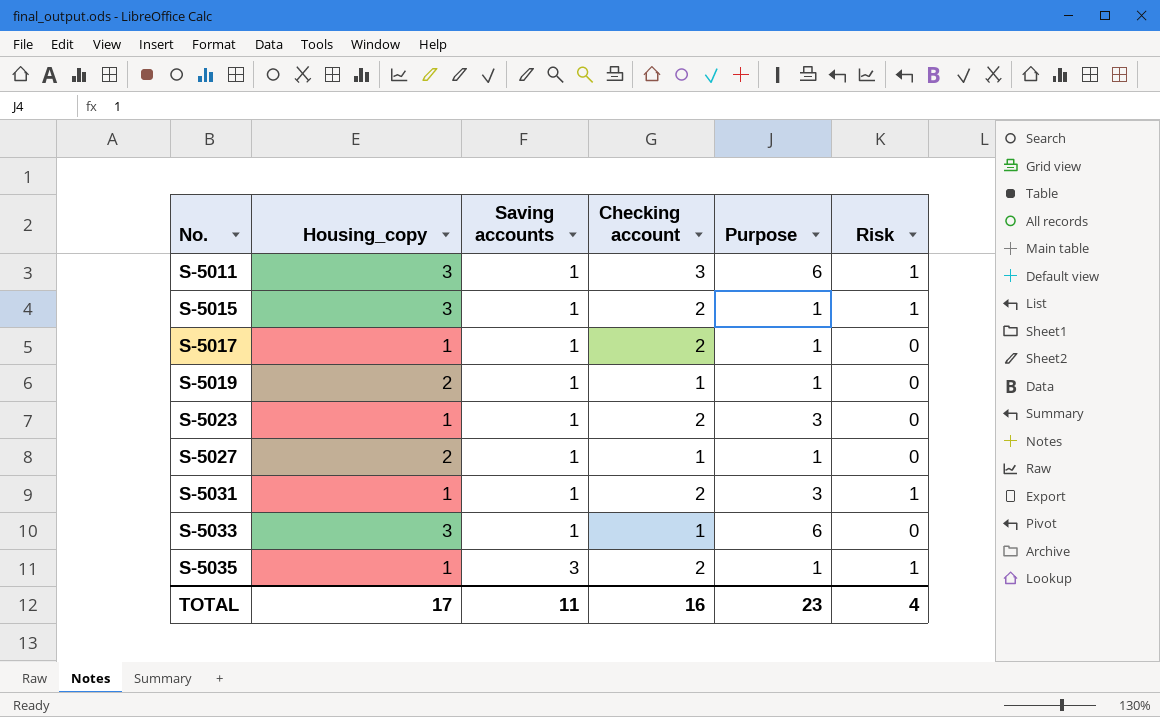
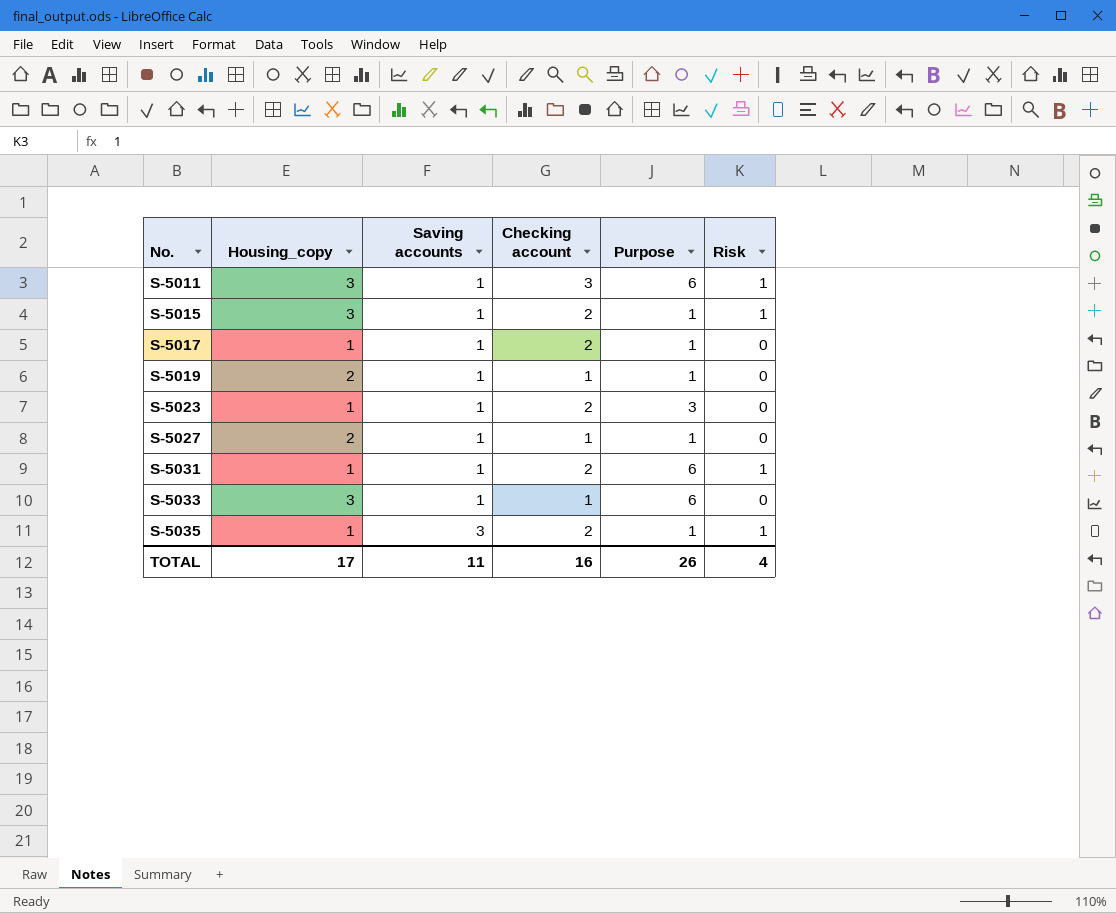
S-5031 | Purpose: 3 -> 6
TOTAL | Purpose: 23 -> 26

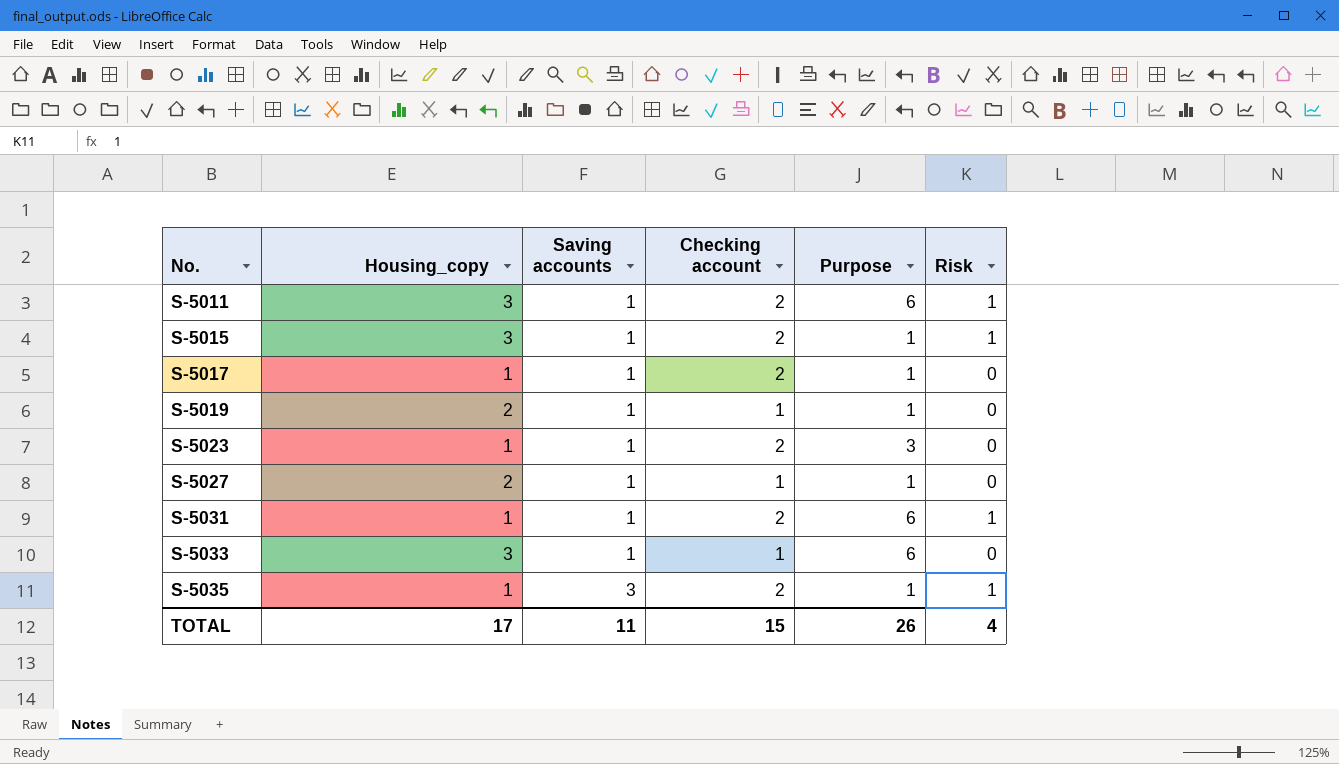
S-5011 | Checking account: 3 -> 2
TOTAL | Checking account: 16 -> 15

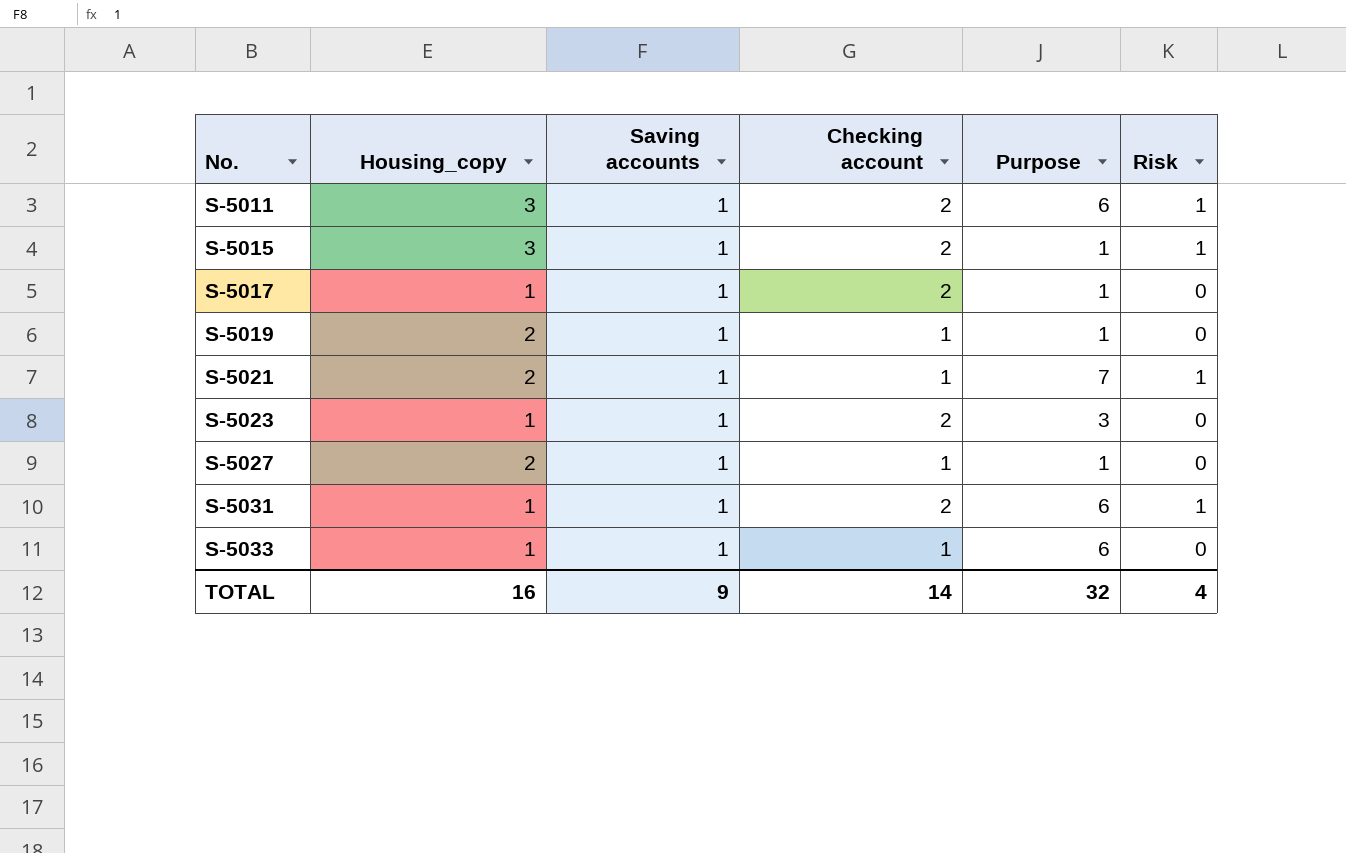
row S-5035: 1 | 3 | 2 | 1 | 1 -> none
row S-5021: none -> 2 | 1 | 1 | 7 | 1
S-5033 | Housing_copy: 3 -> 1
TOTAL | Housing_copy: 17 -> 16
TOTAL | Saving accounts: 11 -> 9
TOTAL | Checking account: 15 -> 14
TOTAL | Purpose: 26 -> 32

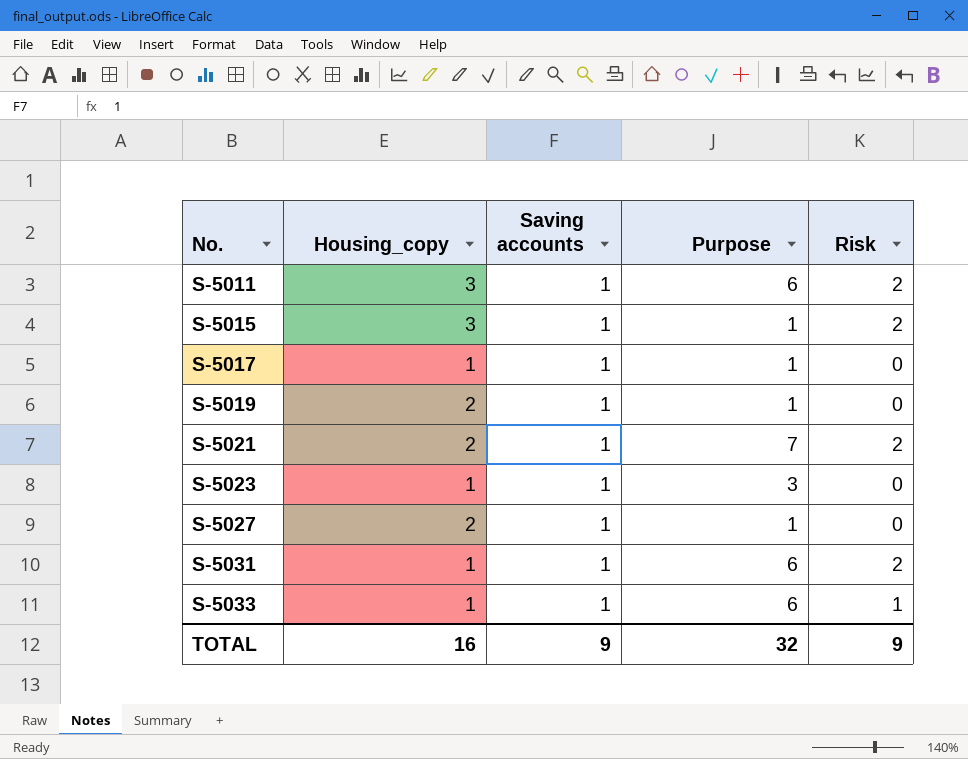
column Checking account | position: 4 -> none
S-5011 | Risk: 1 -> 2
S-5015 | Risk: 1 -> 2
S-5021 | Risk: 1 -> 2
S-5031 | Risk: 1 -> 2
S-5033 | Risk: 0 -> 1
TOTAL | Risk: 4 -> 9

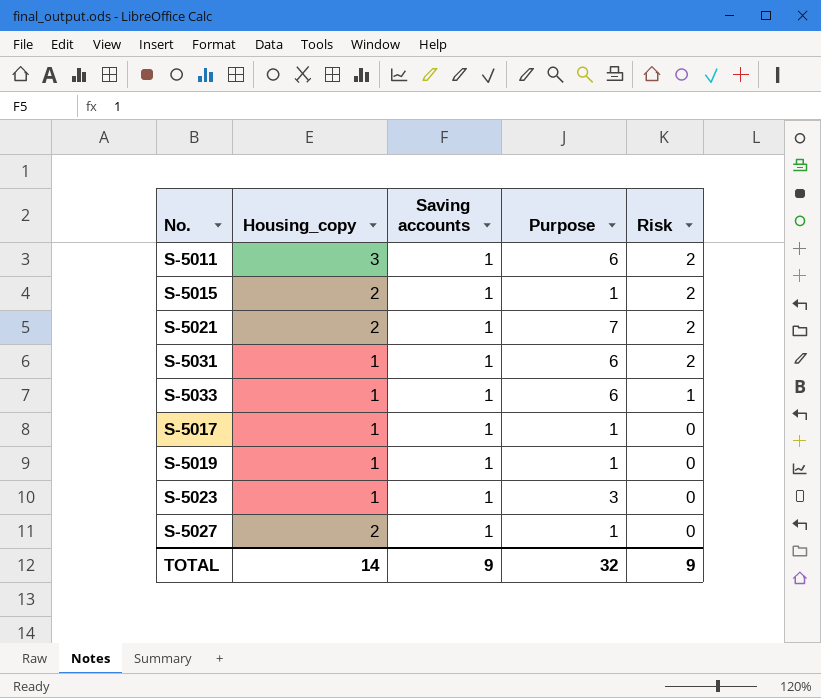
row order: No. ascending -> Risk descending
S-5015 | Housing_copy: 3 -> 2
S-5019 | Housing_copy: 2 -> 1
TOTAL | Housing_copy: 16 -> 14

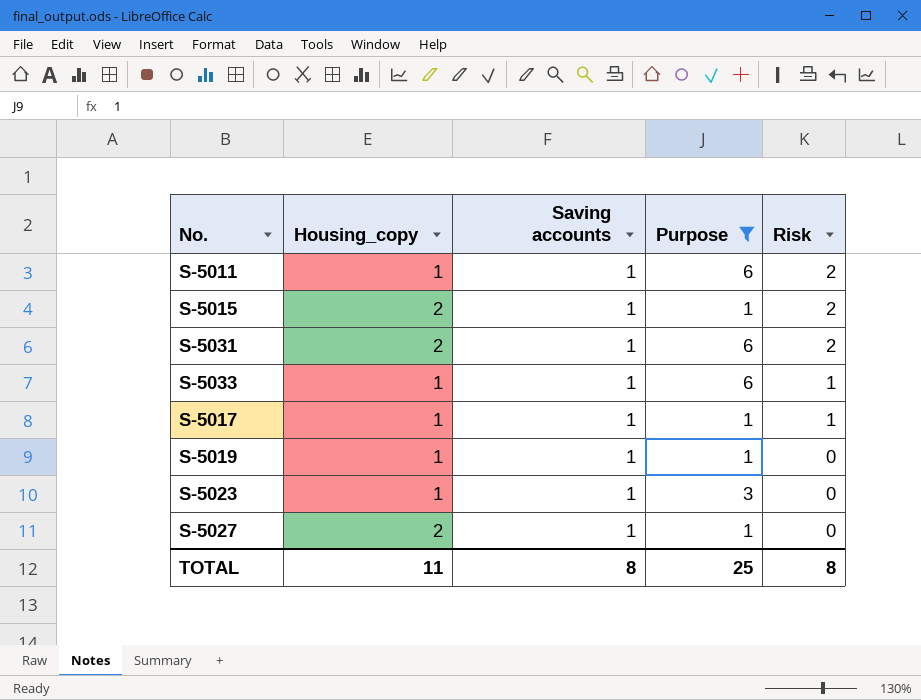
filter: none -> Purpose != 7
S-5011 | Housing_copy: 3 -> 1
S-5031 | Housing_copy: 1 -> 2
S-5017 | Risk: 0 -> 1
TOTAL | Housing_copy: 14 -> 11
TOTAL | Saving accounts: 9 -> 8
TOTAL | Purpose: 32 -> 25
TOTAL | Risk: 9 -> 8

